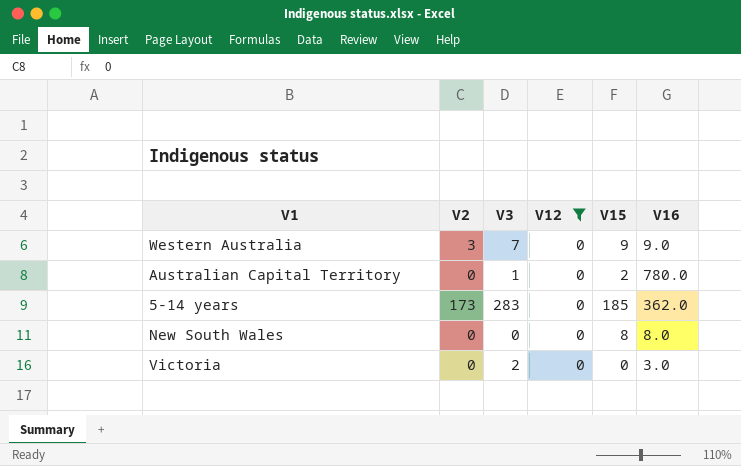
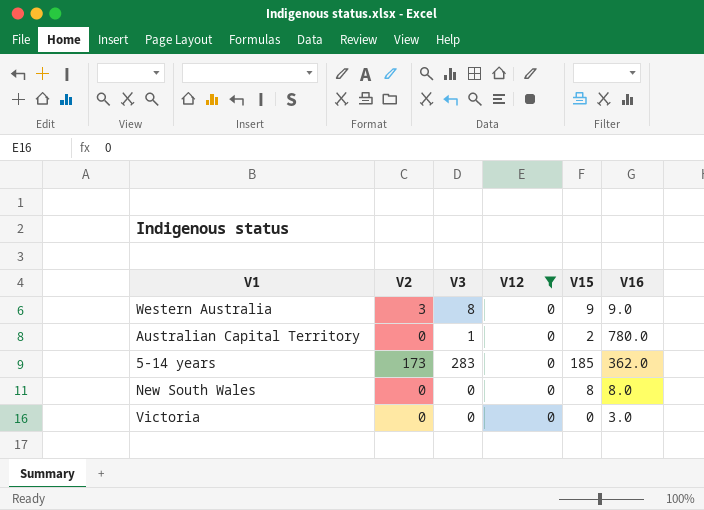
Western Australia | V3: 7 -> 8
Victoria | V3: 2 -> 0

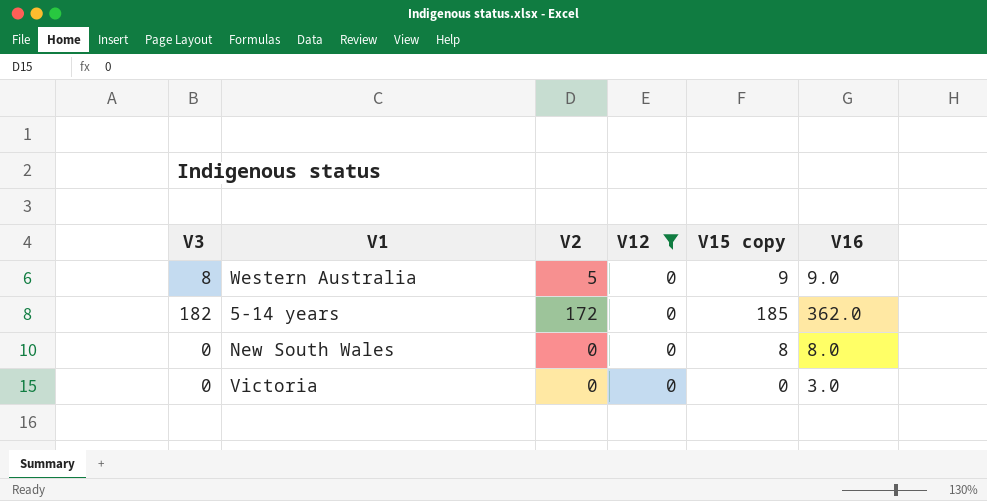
column V3 | position: 3 -> 1
column name: V15 -> V15 copy
row Australian Capital Territory: 0 | 1 | 0 | 2 | 780.0 -> none
Western Australia | V2: 3 -> 5
5-14 years | V3: 283 -> 182
5-14 years | V2: 173 -> 172

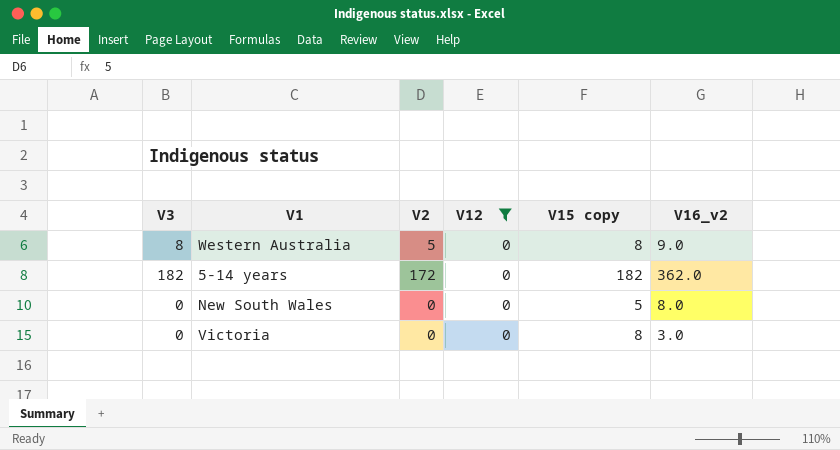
column name: V16 -> V16_v2
Western Australia | V15 copy: 9 -> 8
5-14 years | V15 copy: 185 -> 182
New South Wales | V15 copy: 8 -> 5
Victoria | V15 copy: 0 -> 8

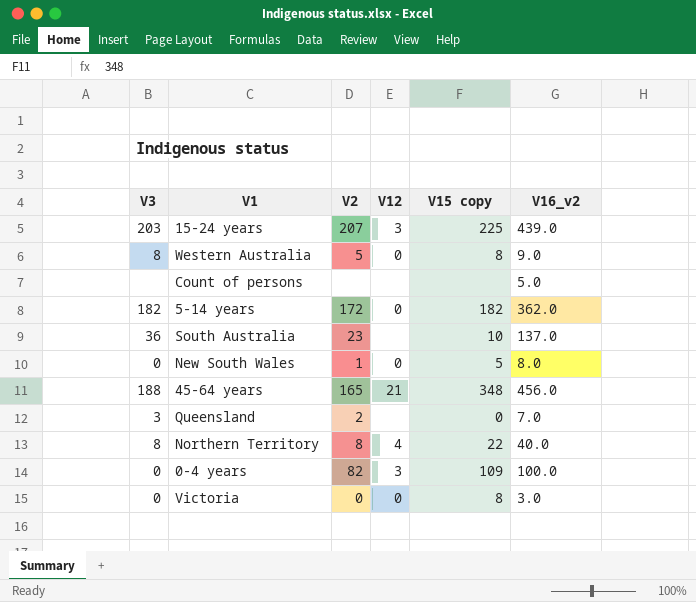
filter: V12 = 0 -> none
New South Wales | V2: 0 -> 1

